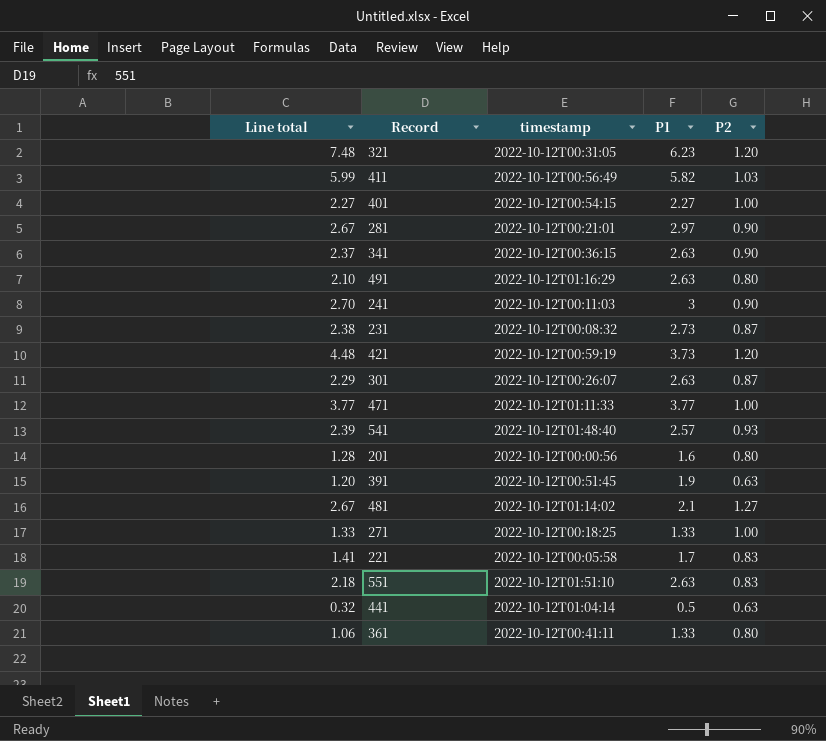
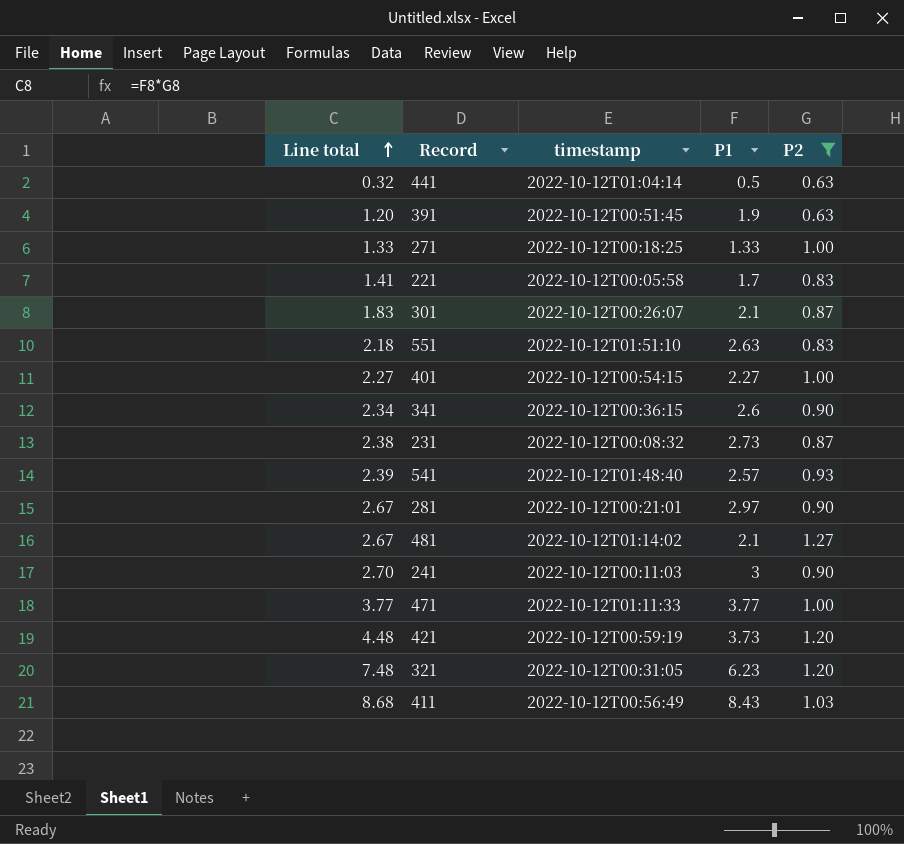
filter: none -> P2 != 0.80
row order: none -> Line total ascending
301 | Line total: 2.29 -> 1.83
301 | P1: 2.63 -> 2.1
341 | Line total: 2.37 -> 2.34
341 | P1: 2.63 -> 2.6
411 | Line total: 5.99 -> 8.68
411 | P1: 5.82 -> 8.43

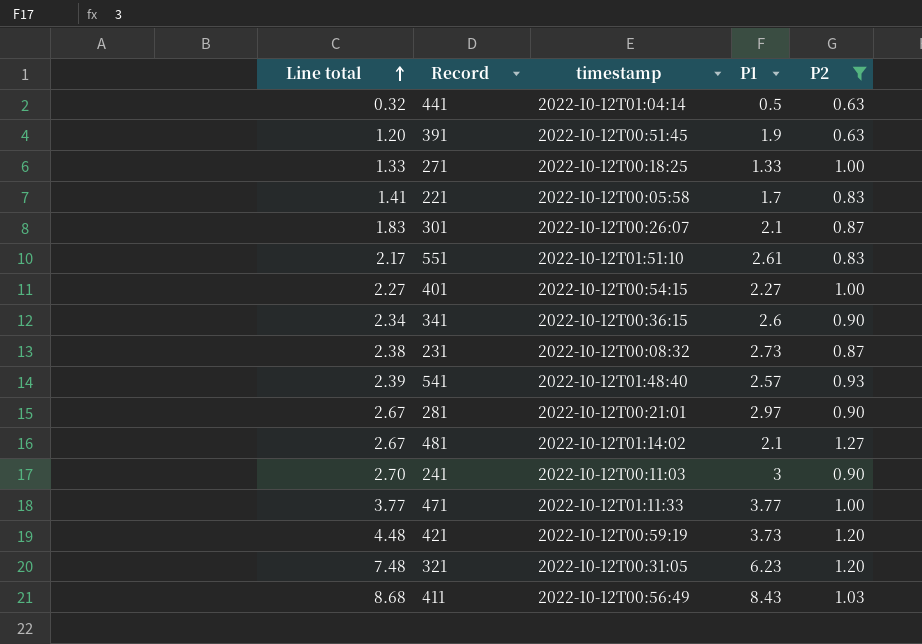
551 | Line total: 2.18 -> 2.17
551 | P1: 2.63 -> 2.61

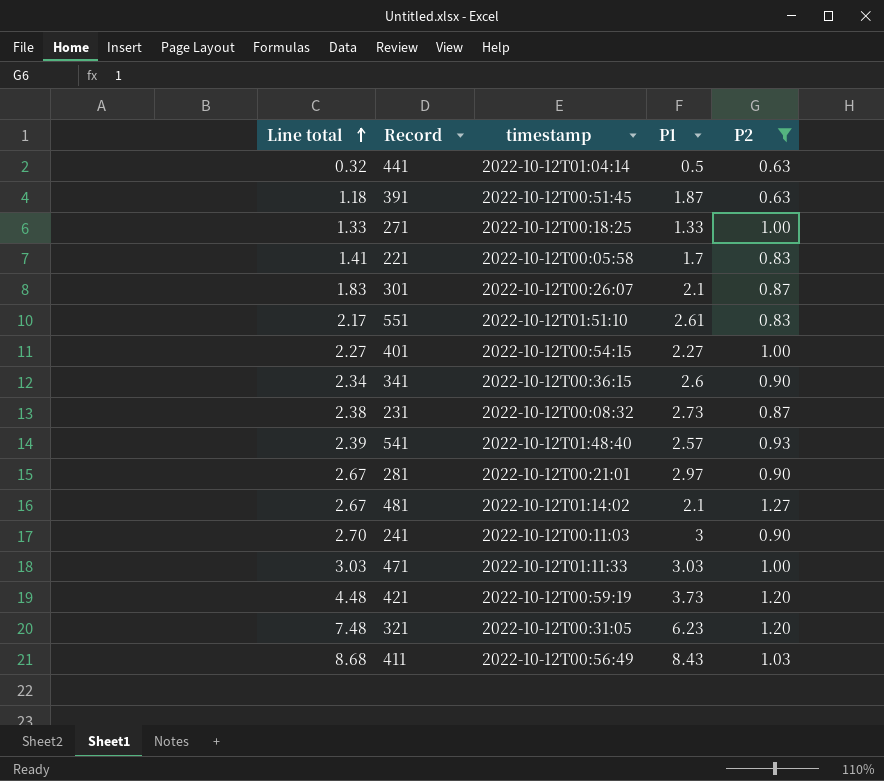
391 | Line total: 1.20 -> 1.18
391 | P1: 1.9 -> 1.87
471 | Line total: 3.77 -> 3.03
471 | P1: 3.77 -> 3.03

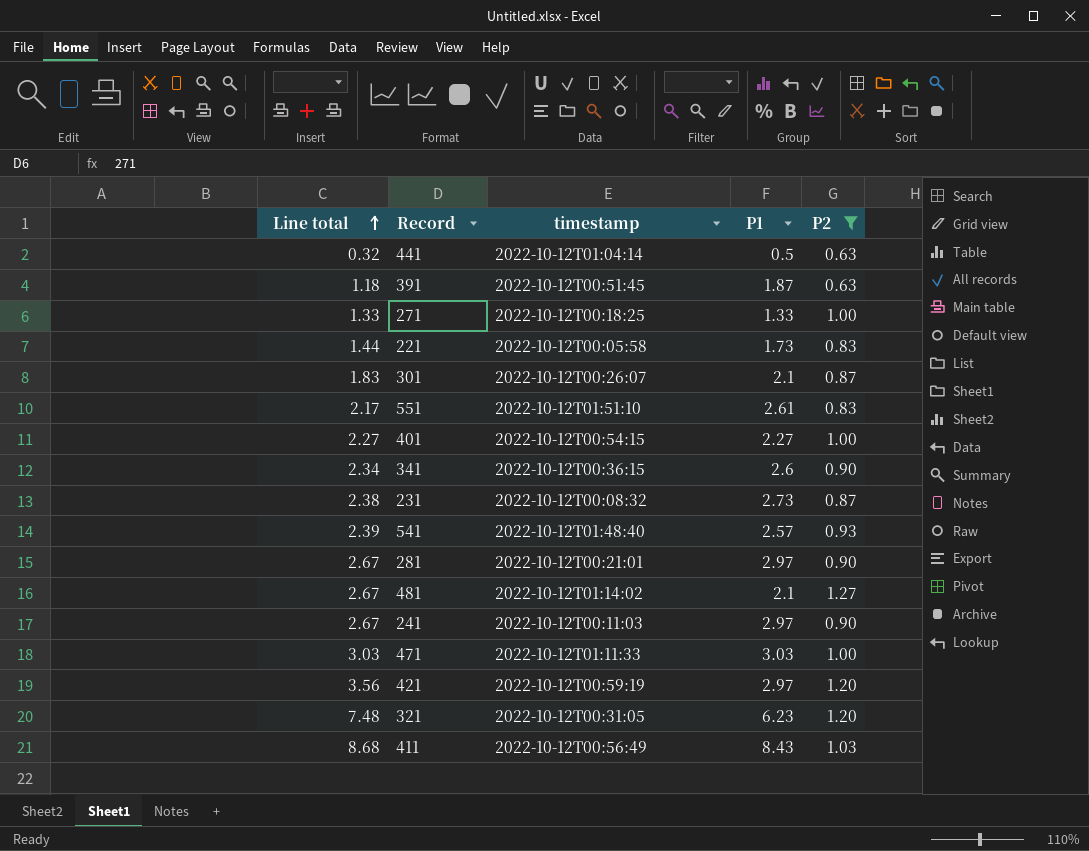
221 | Line total: 1.41 -> 1.44
221 | P1: 1.7 -> 1.73
241 | Line total: 2.70 -> 2.67
241 | P1: 3 -> 2.97
421 | Line total: 4.48 -> 3.56
421 | P1: 3.73 -> 2.97

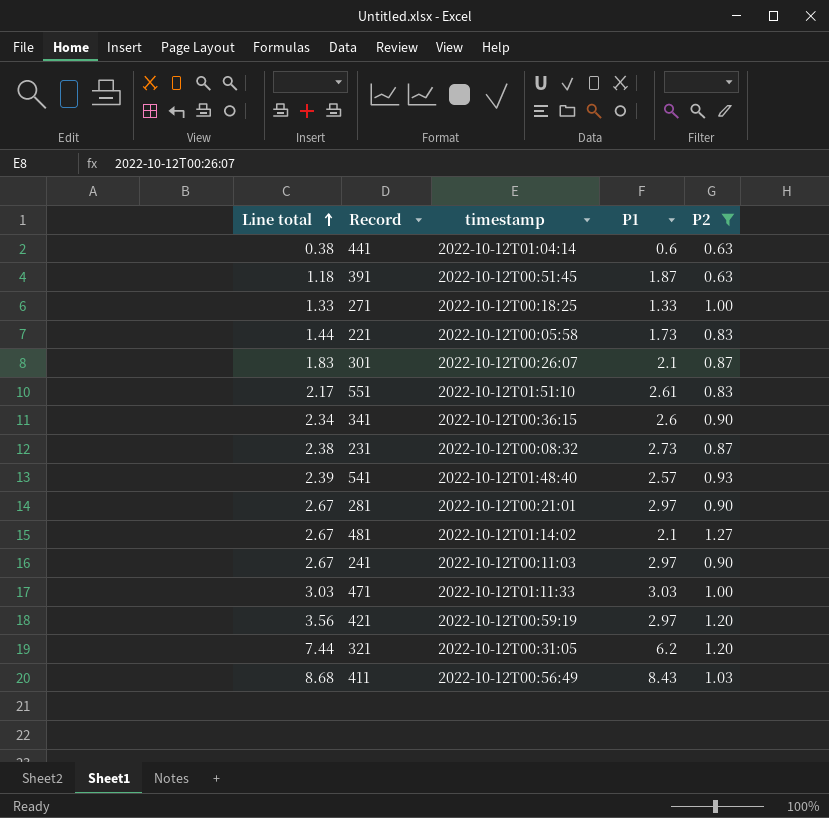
row 401: 2.27 | 2022-10-12T00:54:15 | 2.27 | 1.00 -> none
441 | Line total: 0.32 -> 0.38
441 | P1: 0.5 -> 0.6
321 | Line total: 7.48 -> 7.44
321 | P1: 6.23 -> 6.2

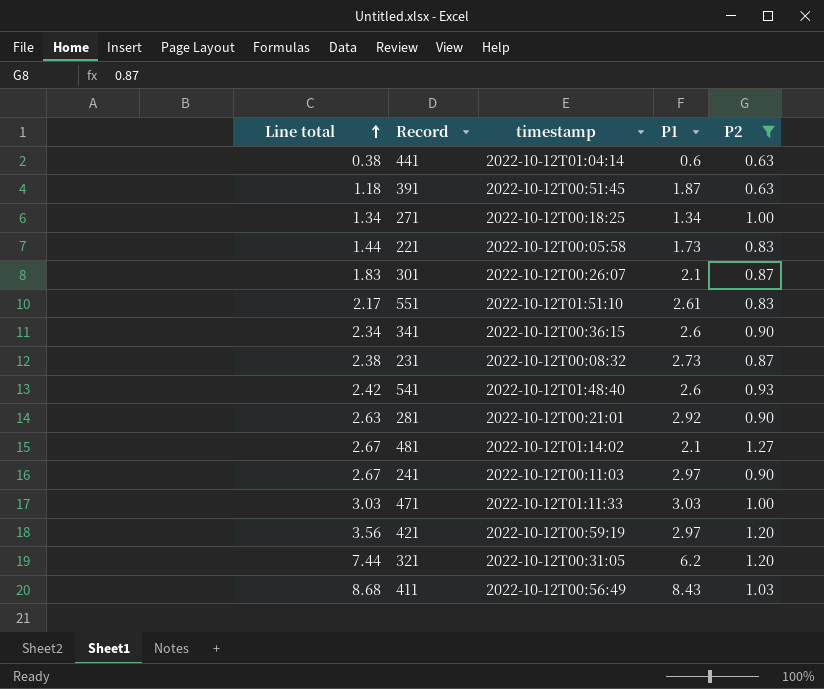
271 | Line total: 1.33 -> 1.34
271 | P1: 1.33 -> 1.34
541 | Line total: 2.39 -> 2.42
541 | P1: 2.57 -> 2.6
281 | Line total: 2.67 -> 2.63
281 | P1: 2.97 -> 2.92

